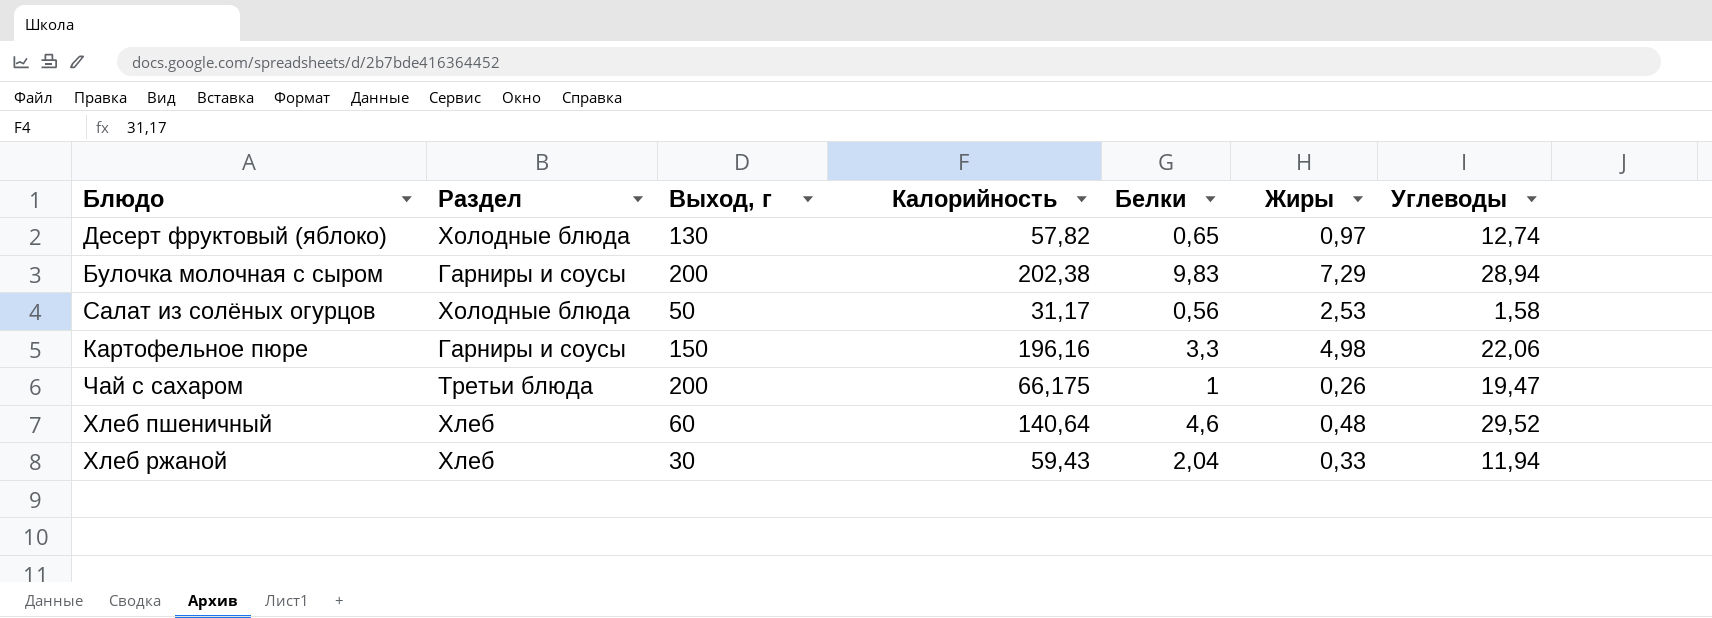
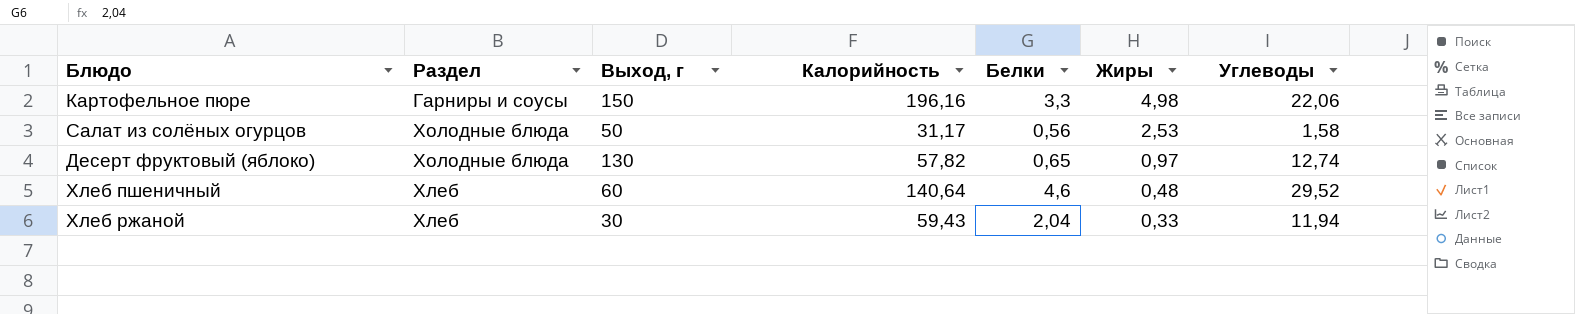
row order: none -> Жиры descending
row Булочка молочная с сыром: Гарниры и соусы | 200 | 202,38 | 9,83 | 7,29 | 28,94 -> none
row Чай с сахаром: Третьи блюда | 200 | 66,175 | 1 | 0,26 | 19,47 -> none

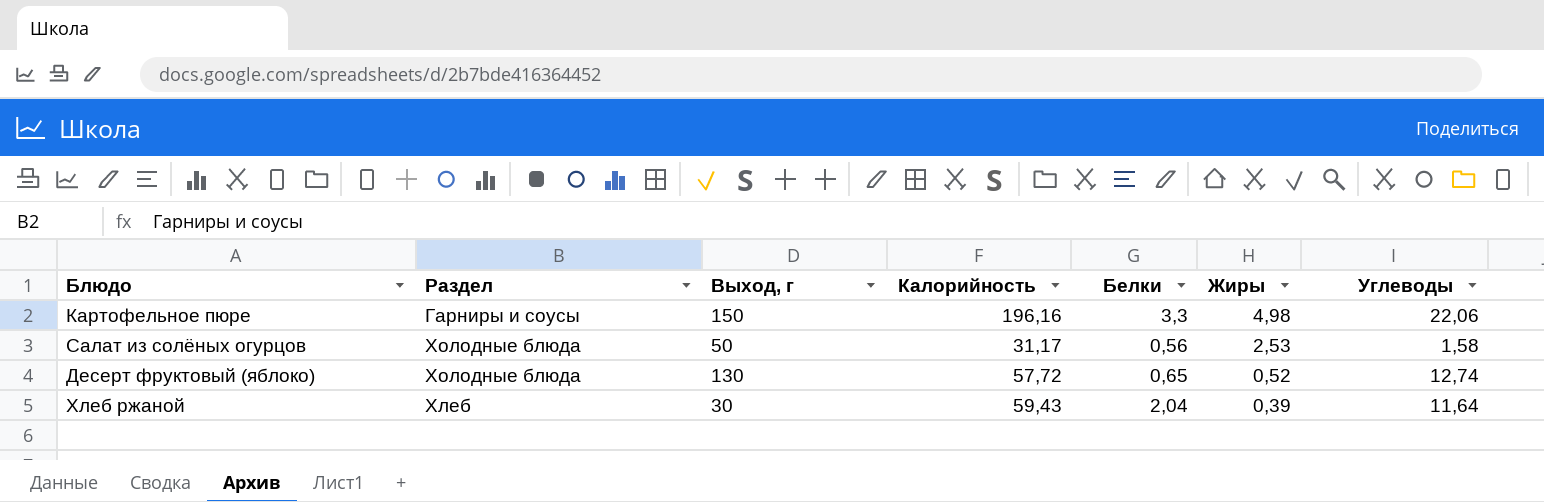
row Хлеб пшеничный: Хлеб | 60 | 140,64 | 4,6 | 0,48 | 29,52 -> none
Десерт фруктовый (яблоко) | Калорийность: 57,82 -> 57,72
Десерт фруктовый (яблоко) | Жиры: 0,97 -> 0,52
Хлеб ржаной | Жиры: 0,33 -> 0,39
Хлеб ржаной | Углеводы: 11,94 -> 11,64

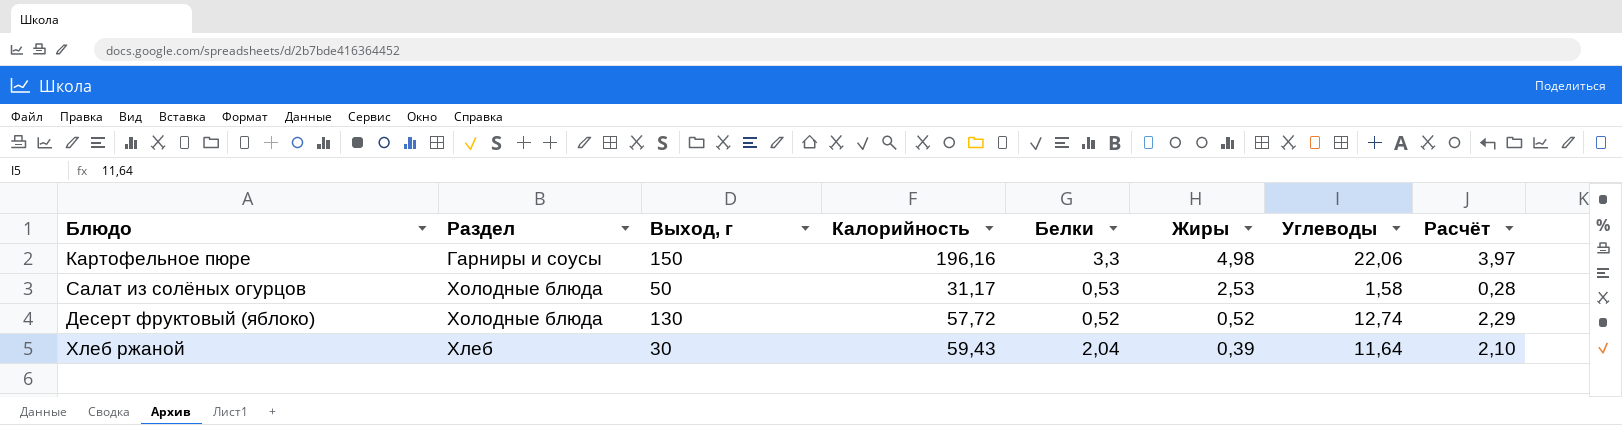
column Расчёт | formula: none -> [Углеводы] * 0,18
Салат из солёных огурцов | Белки: 0,56 -> 0,53
Десерт фруктовый (яблоко) | Белки: 0,65 -> 0,52

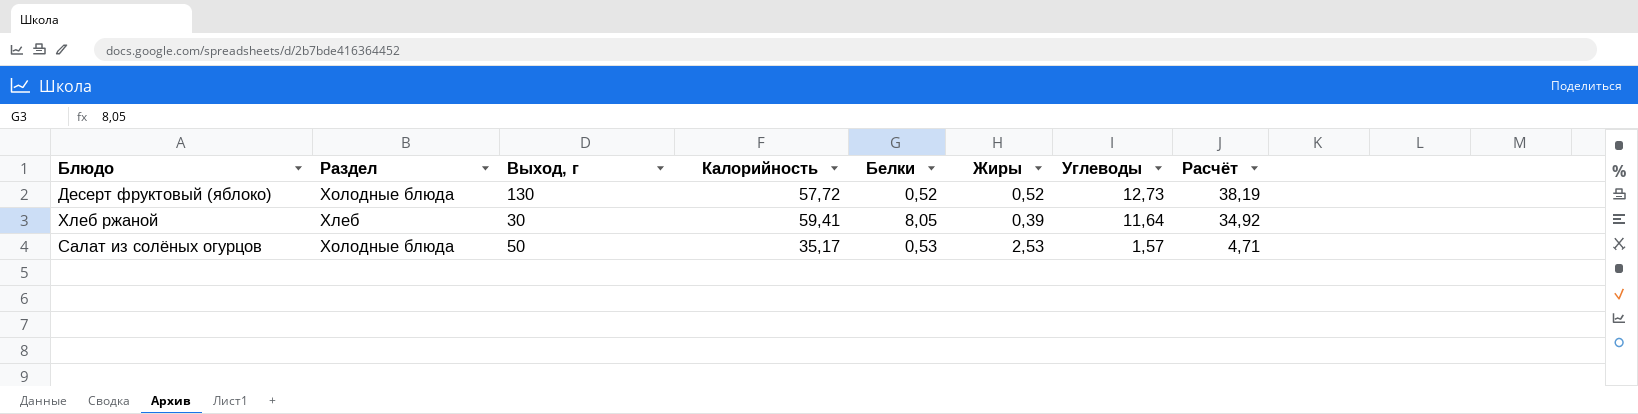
row order: Жиры descending -> Углеводы descending
column Расчёт | formula: [Углеводы] * 0,18 -> [Углеводы] * 3
row Картофельное пюре: Гарниры и соусы | 150 | 196,16 | 3,3 | 4,98 | 22,06 | 3,97 -> none
Десерт фруктовый (яблоко) | Углеводы: 12,74 -> 12,73
Хлеб ржаной | Калорийность: 59,43 -> 59,41
Хлеб ржаной | Белки: 2,04 -> 8,05
Салат из солёных огурцов | Калорийность: 31,17 -> 35,17
Салат из солёных огурцов | Углеводы: 1,58 -> 1,57

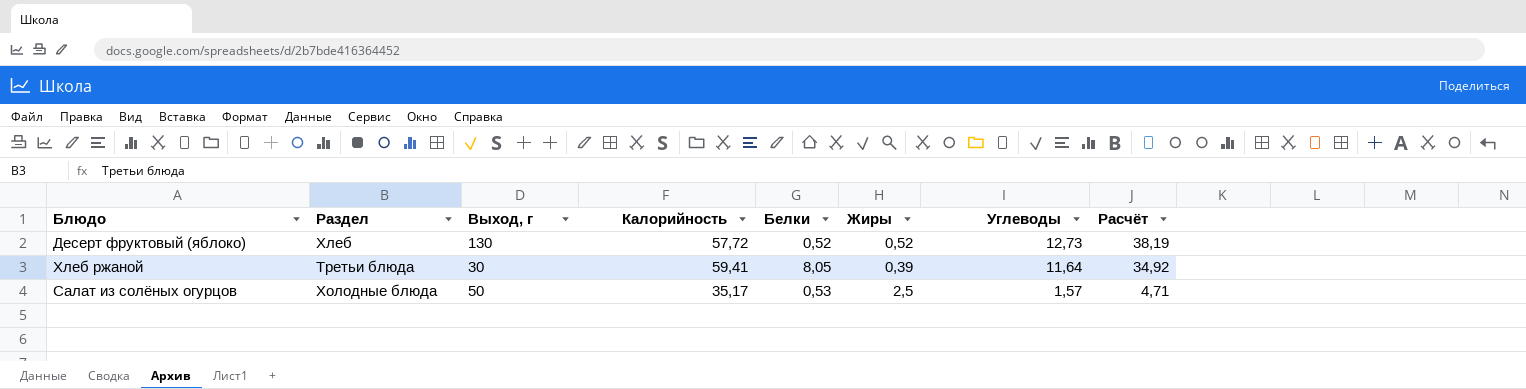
Десерт фруктовый (яблоко) | Раздел: Холодные блюда -> Хлеб
Хлеб ржаной | Раздел: Хлеб -> Третьи блюда
Салат из солёных огурцов | Жиры: 2,53 -> 2,5

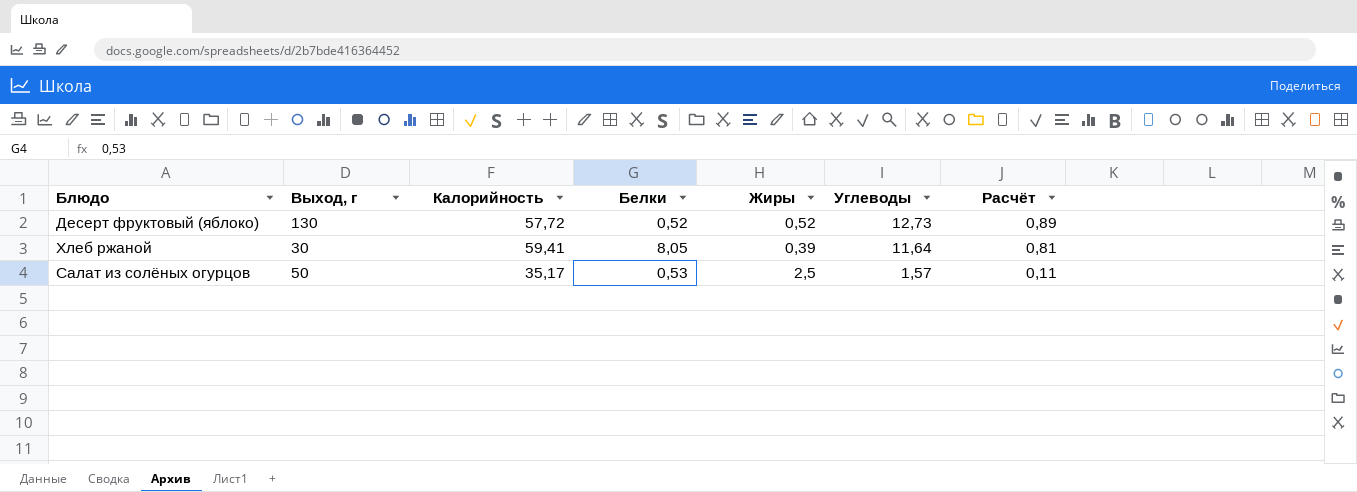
column Раздел | position: 2 -> none
column Расчёт | formula: [Углеводы] * 3 -> [Углеводы] * 0,07

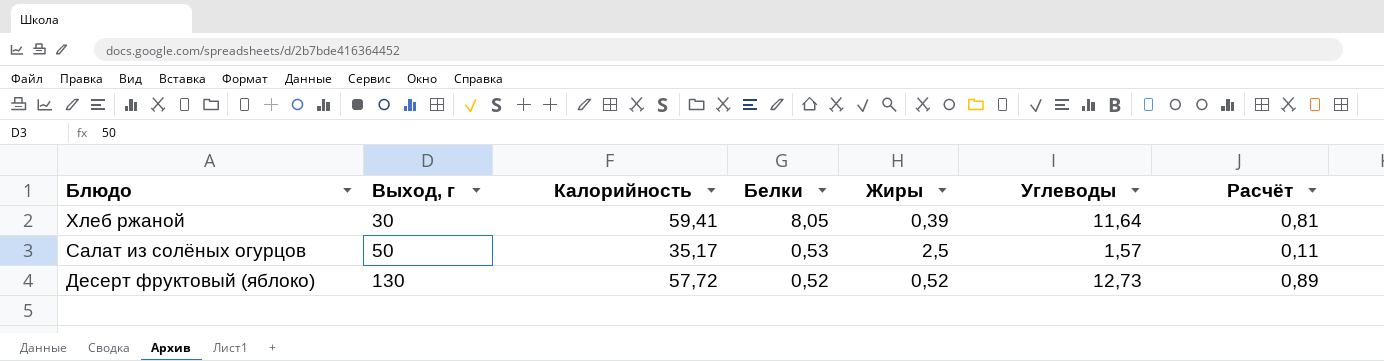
row order: Углеводы descending -> Блюдо descending

